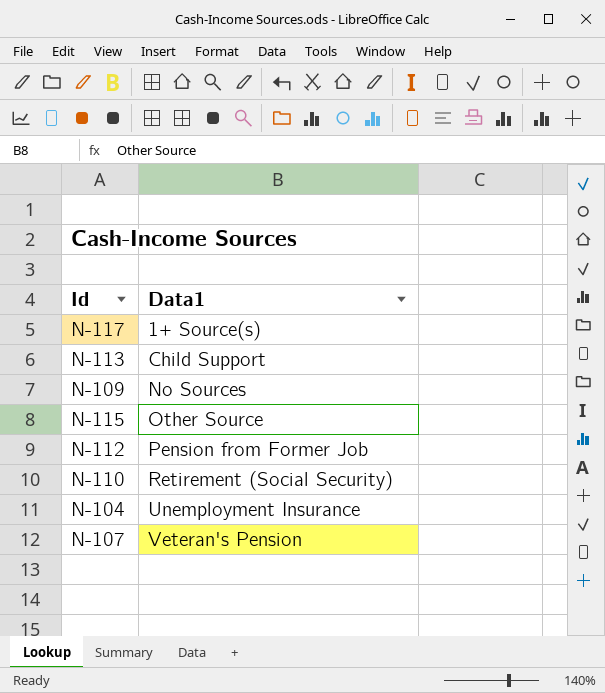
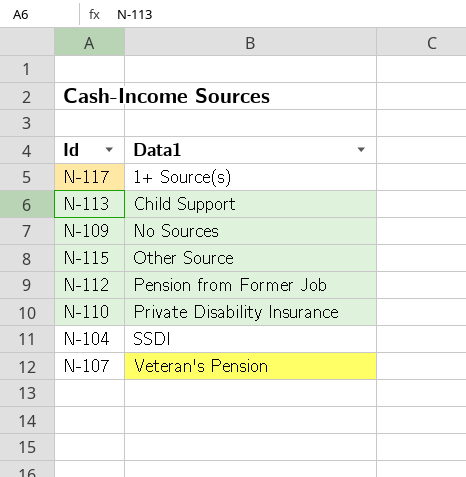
N-110 | Data1: Retirement (Social Security) -> Private Disability Insurance
N-104 | Data1: Unemployment Insurance -> SSDI

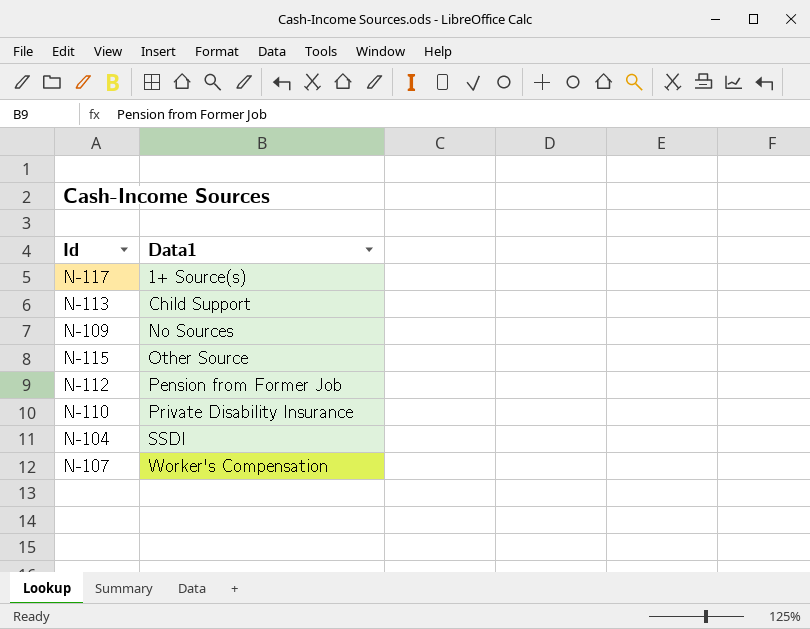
N-107 | Data1: Veteran's Pension -> Worker's Compensation

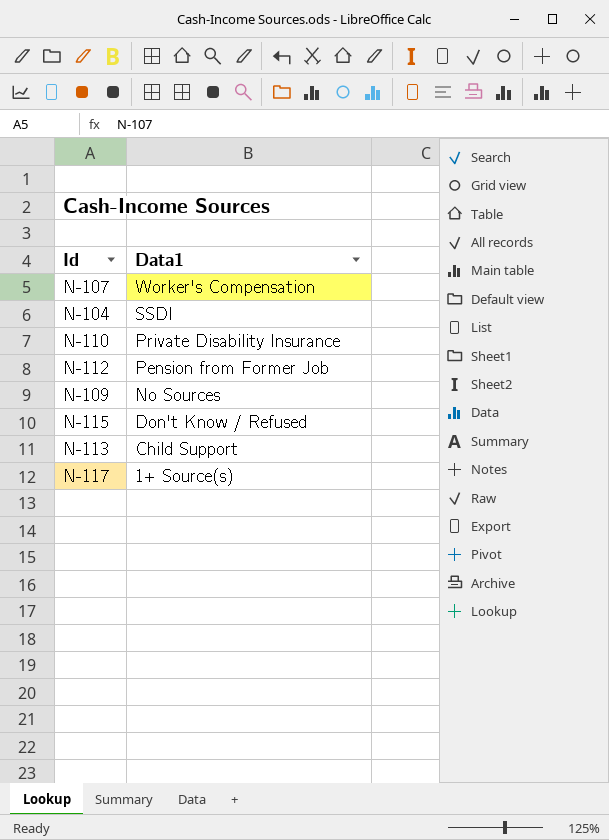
row order: Data1 ascending -> Data1 descending
N-115 | Data1: Other Source -> Don't Know / Refused

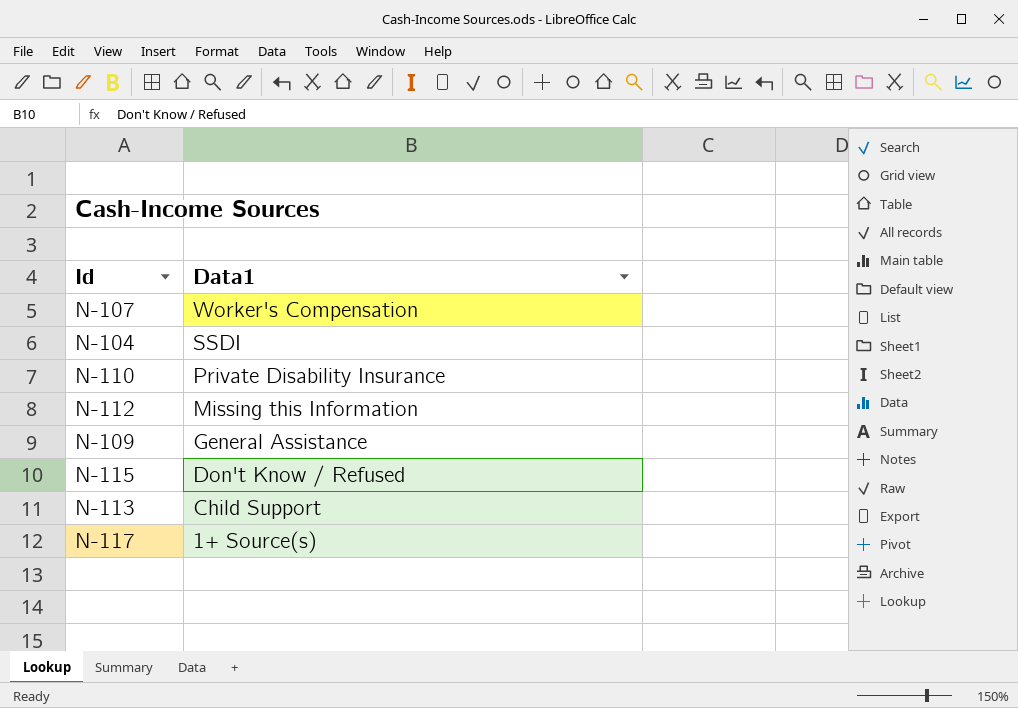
N-112 | Data1: Pension from Former Job -> Missing this Information
N-109 | Data1: No Sources -> General Assistance

